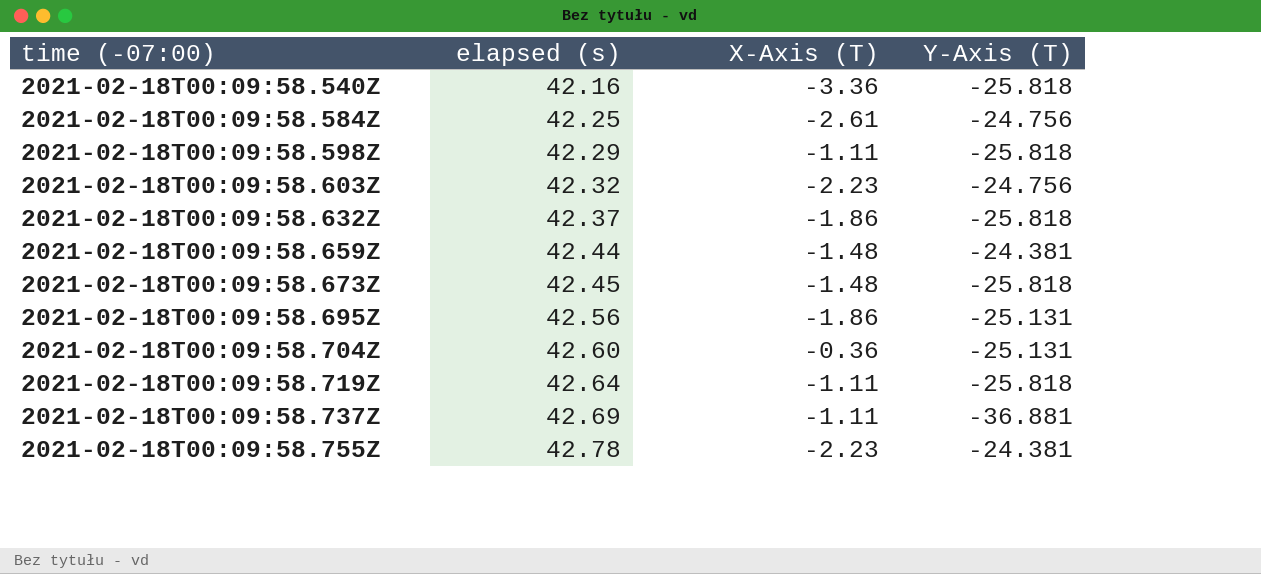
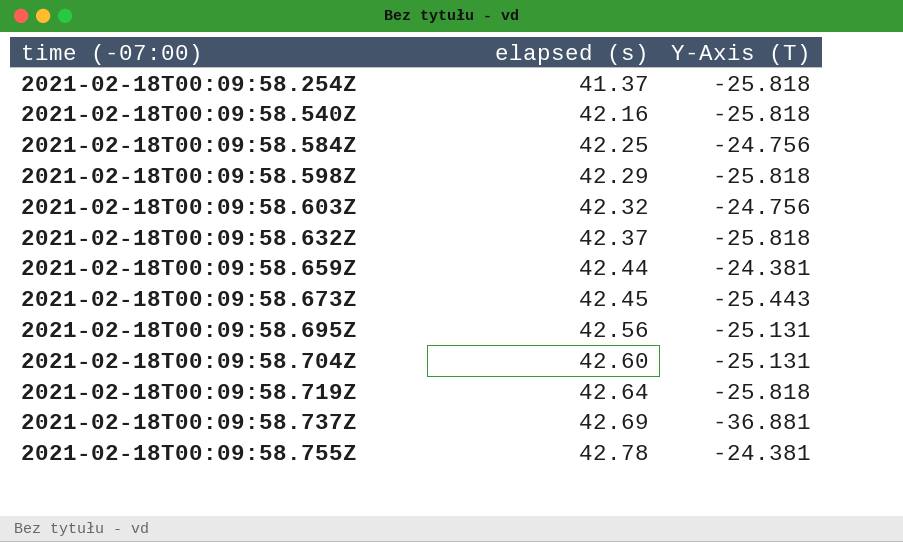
column X-Axis (T) | position: 3 -> none
row 2021-02-18T00:09:58.254Z: none -> 41.37 | -25.818
2021-02-18T00:09:58.673Z | Y-Axis (T): -25.818 -> -25.443

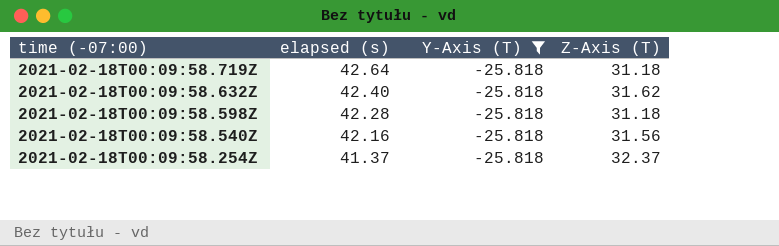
filter: none -> Y-Axis (T) = -25.818
row order: time (-07:00) ascending -> time (-07:00) descending
column Z-Axis (T) | position: none -> 4
2021-02-18T00:09:58.632Z | elapsed (s): 42.37 -> 42.40
2021-02-18T00:09:58.598Z | elapsed (s): 42.29 -> 42.28

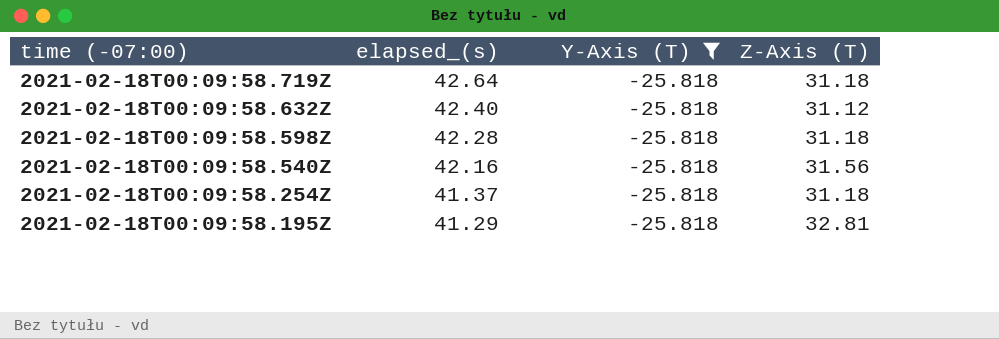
column name: elapsed (s) -> elapsed_(s)
2021-02-18T00:09:58.632Z | Z-Axis (T): 31.62 -> 31.12
2021-02-18T00:09:58.254Z | Z-Axis (T): 32.37 -> 31.18
row 2021-02-18T00:09:58.195Z: none -> 41.29 | -25.818 | 32.81

